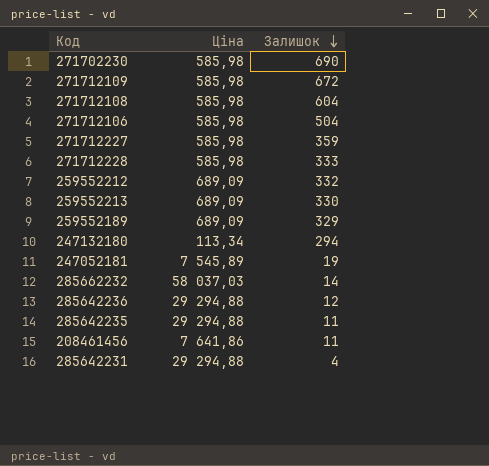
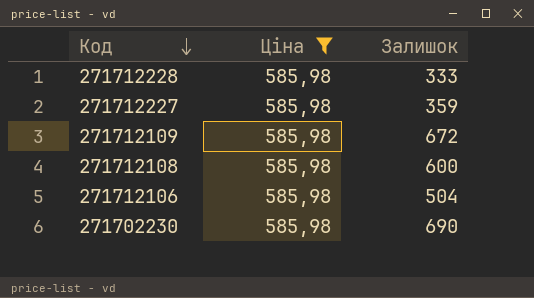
filter: none -> Ціна = 585,98
row order: Залишок descending -> Код descending
271712108 | Залишок: 604 -> 600

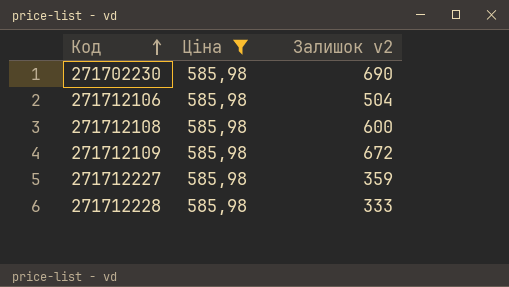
row order: Код descending -> Код ascending
column name: Залишок -> Залишок v2

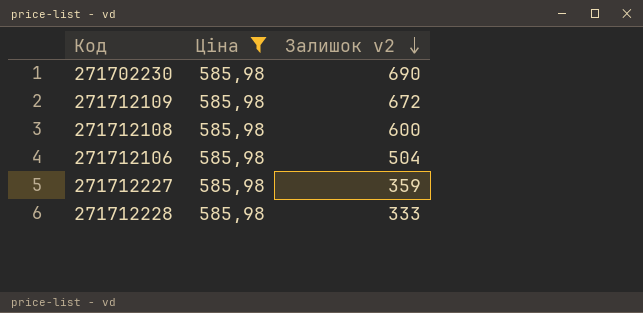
row order: Код ascending -> Залишок v2 descending

